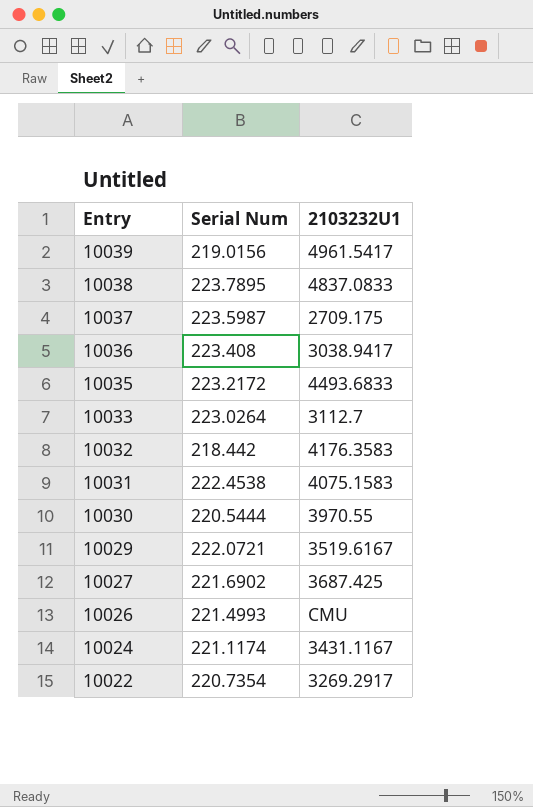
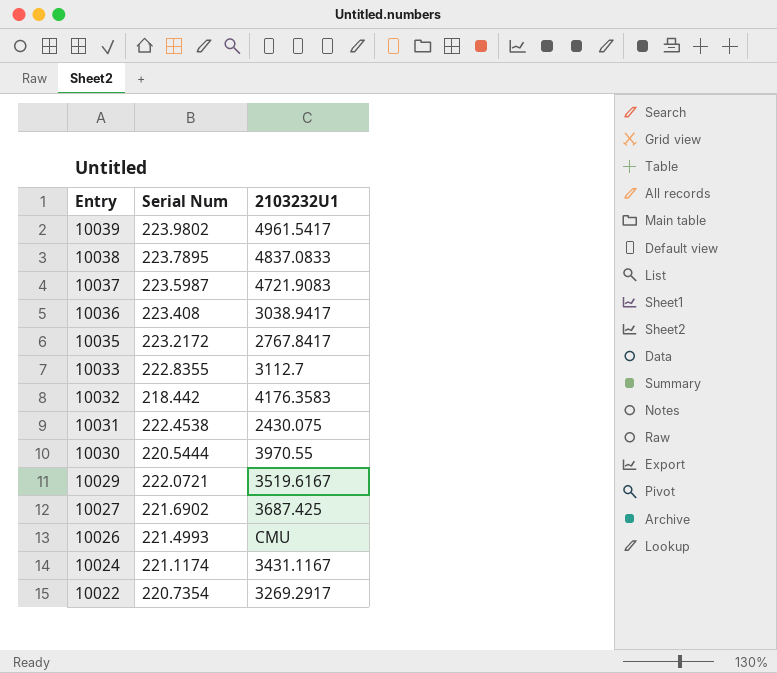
10039 | Serial Num: 219.0156 -> 223.9802
10037 | 2103232U1: 2709.175 -> 4721.9083
10035 | 2103232U1: 4493.6833 -> 2767.8417
10033 | Serial Num: 223.0264 -> 222.8355
10031 | 2103232U1: 4075.1583 -> 2430.075

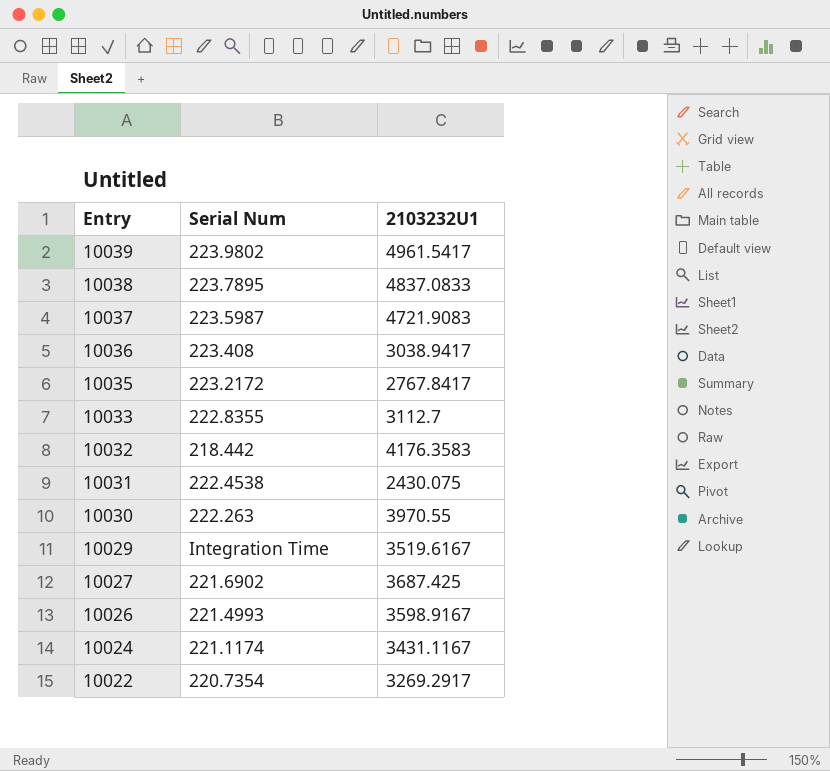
10030 | Serial Num: 220.5444 -> 222.263
10029 | Serial Num: 222.0721 -> Integration Time
10026 | 2103232U1: CMU -> 3598.9167

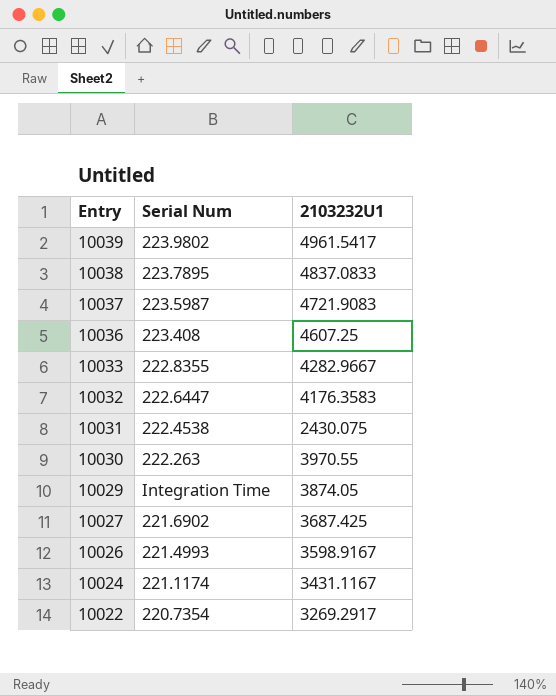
row 10035: 223.2172 | 2767.8417 -> none
10036 | 2103232U1: 3038.9417 -> 4607.25
10033 | 2103232U1: 3112.7 -> 4282.9667
10032 | Serial Num: 218.442 -> 222.6447
10029 | 2103232U1: 3519.6167 -> 3874.05

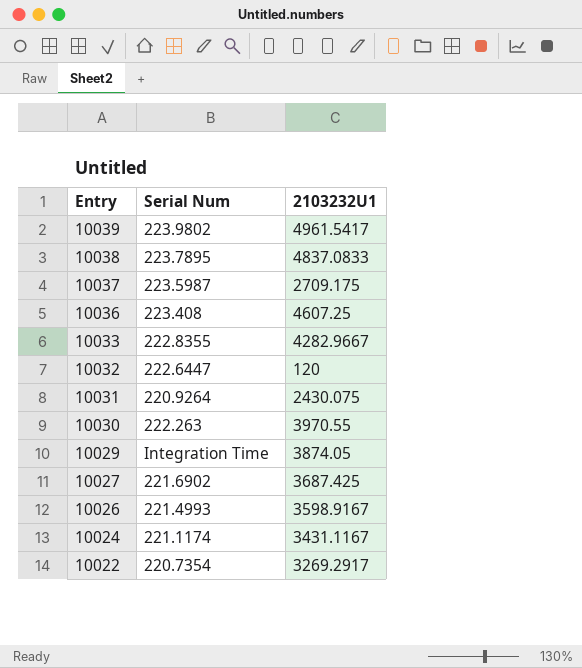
10037 | 2103232U1: 4721.9083 -> 2709.175
10032 | 2103232U1: 4176.3583 -> 120
10031 | Serial Num: 222.4538 -> 220.9264

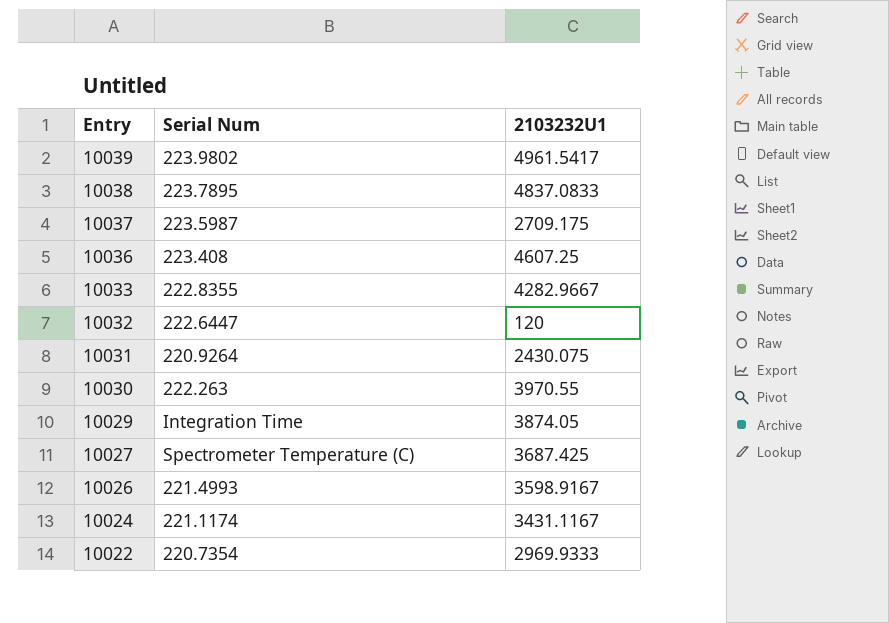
10027 | Serial Num: 221.6902 -> Spectrometer Temperature (C)
10022 | 2103232U1: 3269.2917 -> 2969.9333

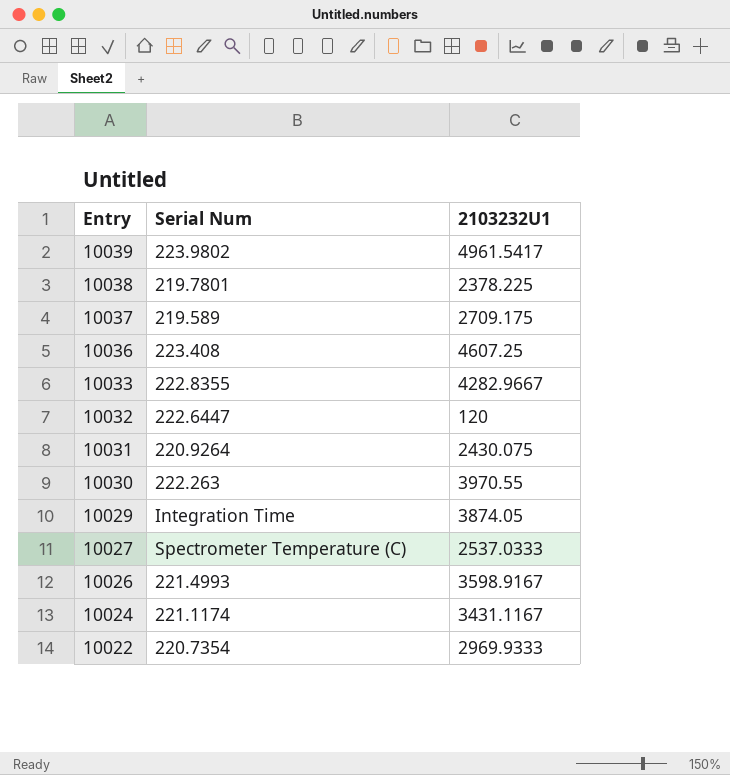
10038 | Serial Num: 223.7895 -> 219.7801
10038 | 2103232U1: 4837.0833 -> 2378.225
10037 | Serial Num: 223.5987 -> 219.589
10027 | 2103232U1: 3687.425 -> 2537.0333

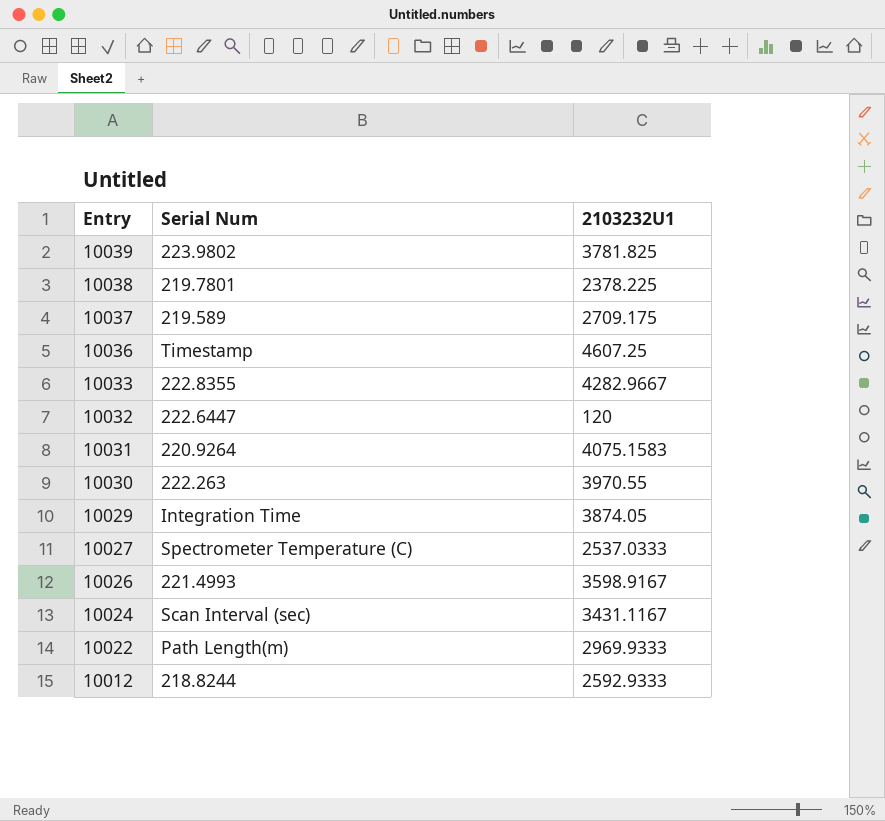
10039 | 2103232U1: 4961.5417 -> 3781.825
10036 | Serial Num: 223.408 -> Timestamp
10031 | 2103232U1: 2430.075 -> 4075.1583
10024 | Serial Num: 221.1174 -> Scan Interval (sec)
10022 | Serial Num: 220.7354 -> Path Length(m)
row 10012: none -> 218.8244 | 2592.9333

